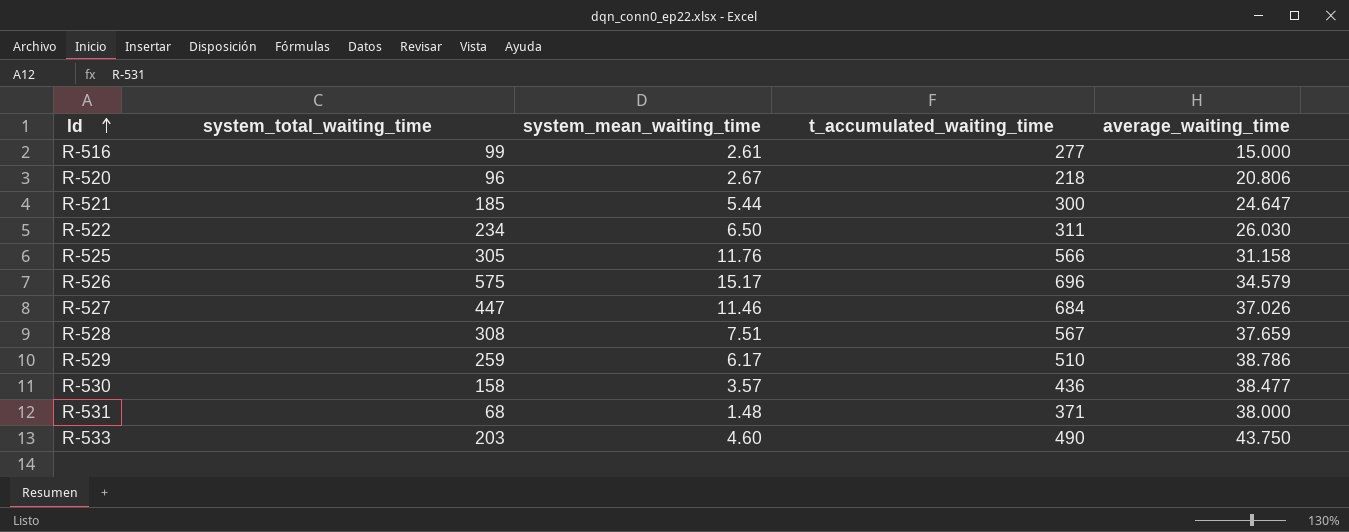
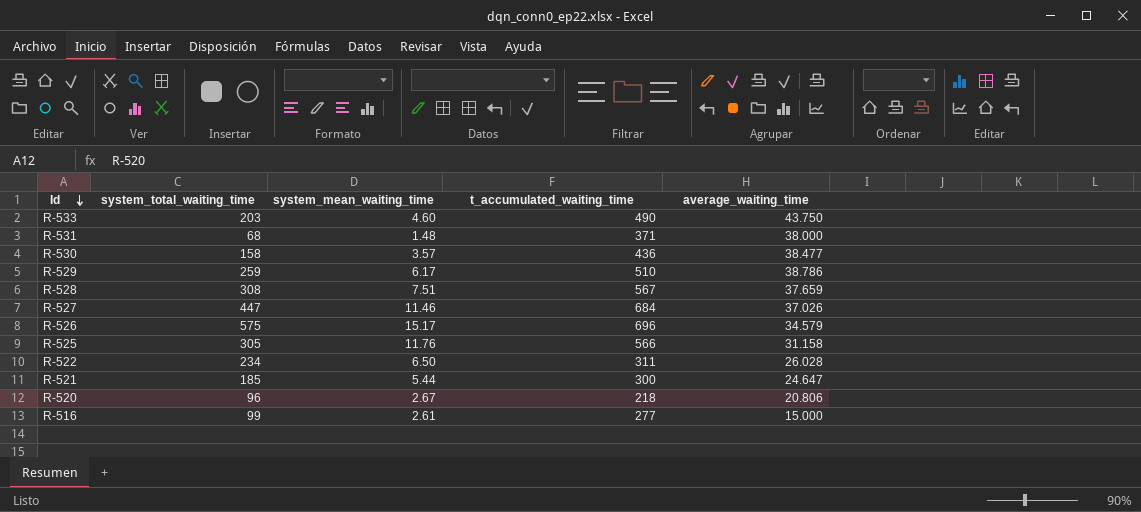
row order: Id ascending -> Id descending
R-522 | average_waiting_time: 26.030 -> 26.028

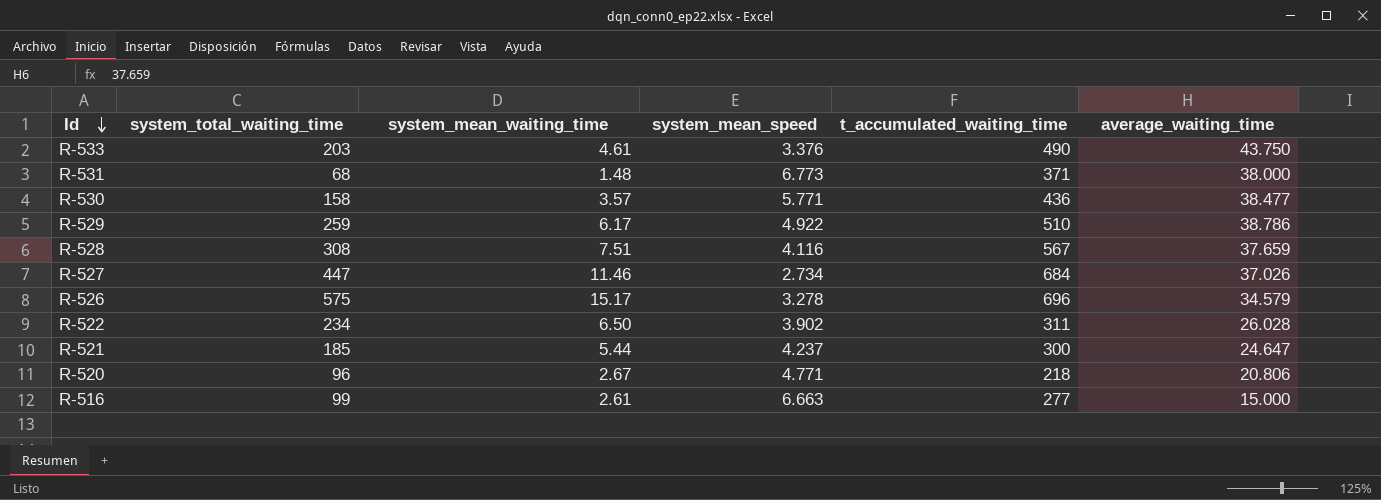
column system_mean_speed | position: none -> 4
row R-525: 305 | 11.76 | 566 | 31.158 -> none
R-533 | system_mean_waiting_time: 4.60 -> 4.61

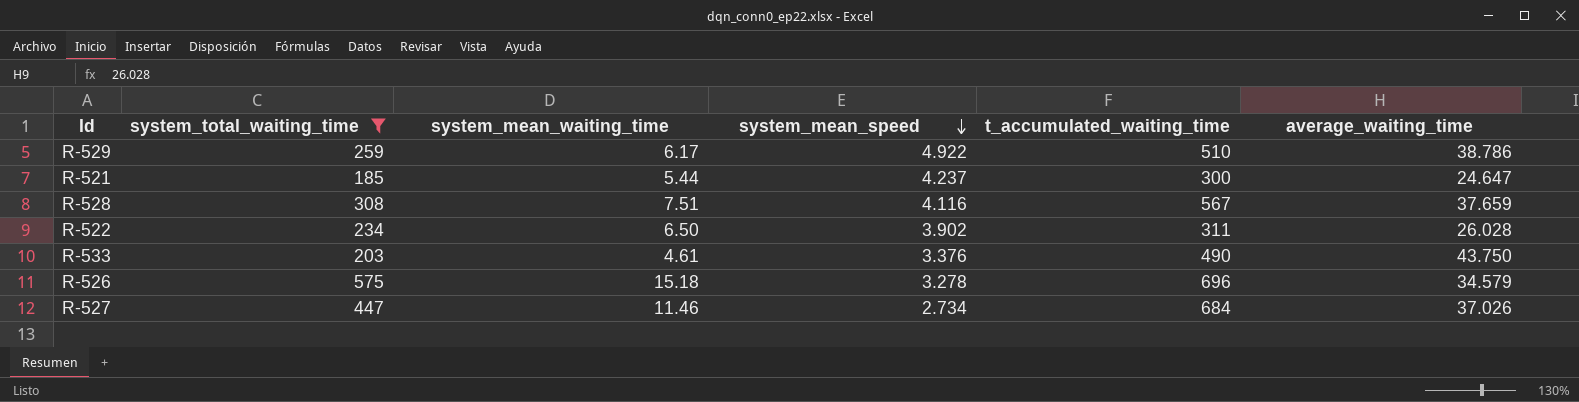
filter: none -> system_total_waiting_time >= 185
row order: Id descending -> system_mean_speed descending
R-526 | system_mean_waiting_time: 15.17 -> 15.18

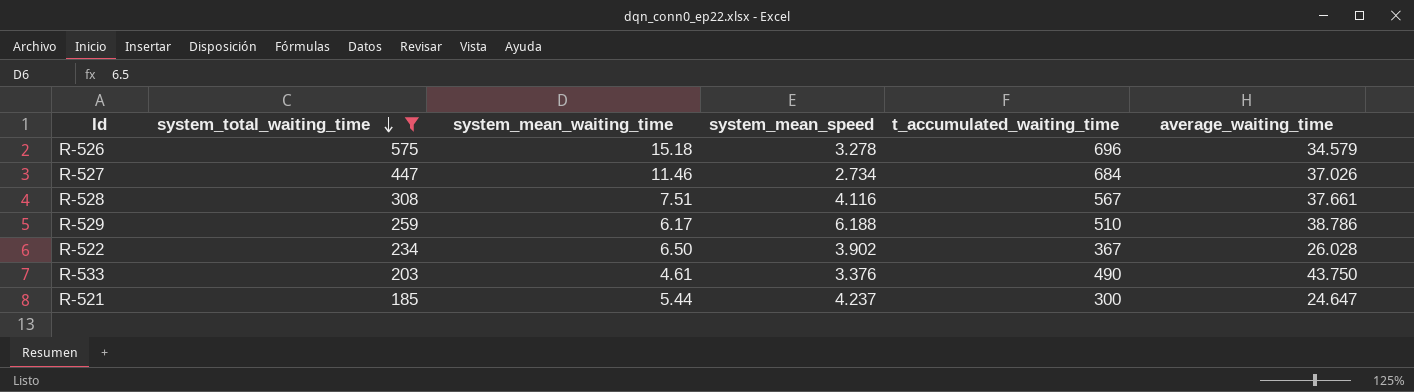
row order: system_mean_speed descending -> system_total_waiting_time descending
R-528 | average_waiting_time: 37.659 -> 37.661
R-529 | system_mean_speed: 4.922 -> 6.188
R-522 | t_accumulated_waiting_time: 311 -> 367

